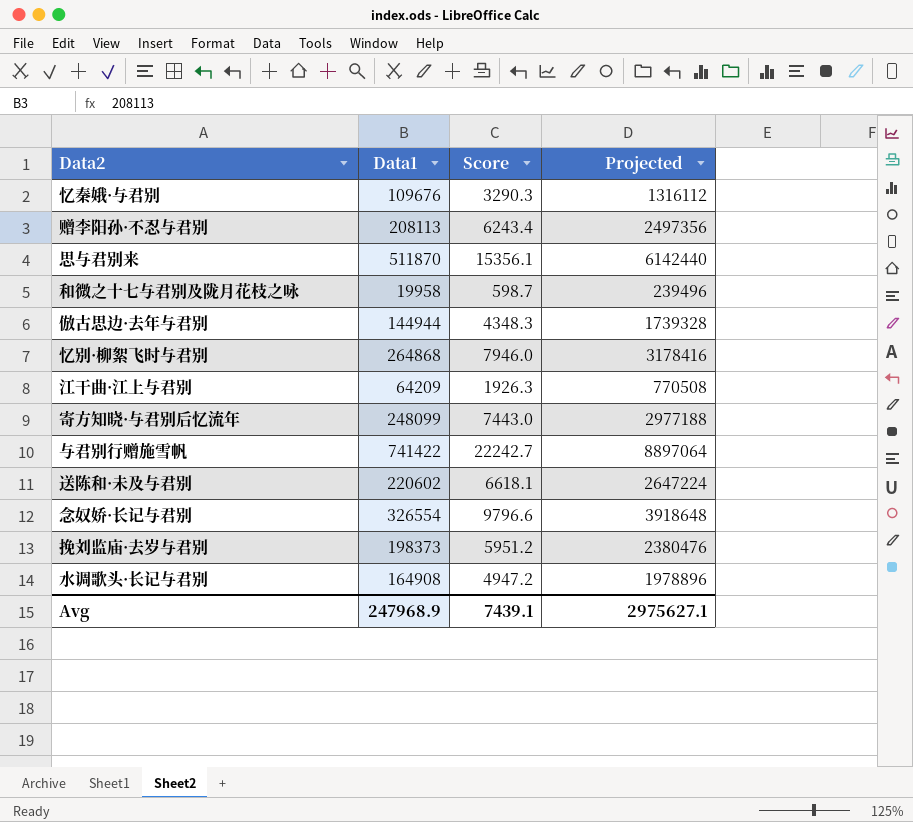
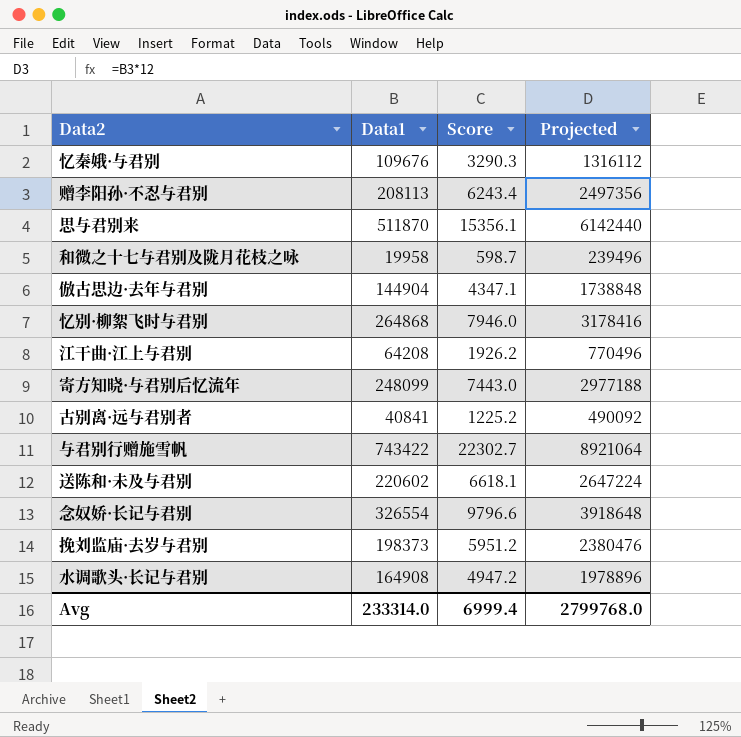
倣古思边·去年与君别 | Data1: 144944 -> 144904
倣古思边·去年与君别 | Score: 4348.3 -> 4347.1
倣古思边·去年与君别 | Projected: 1739328 -> 1738848
江干曲·江上与君别 | Data1: 64209 -> 64208
江干曲·江上与君别 | Score: 1926.3 -> 1926.2
江干曲·江上与君别 | Projected: 770508 -> 770496
row 古别离·远与君别者: none -> 40841 | 1225.2 | 490092
与君别行赠施雪帆 | Data1: 741422 -> 743422
与君别行赠施雪帆 | Score: 22242.7 -> 22302.7
与君别行赠施雪帆 | Projected: 8897064 -> 8921064
Avg | Data1: 247968.9 -> 233314.0
Avg | Score: 7439.1 -> 6999.4
Avg | Projected: 2975627.1 -> 2799768.0

